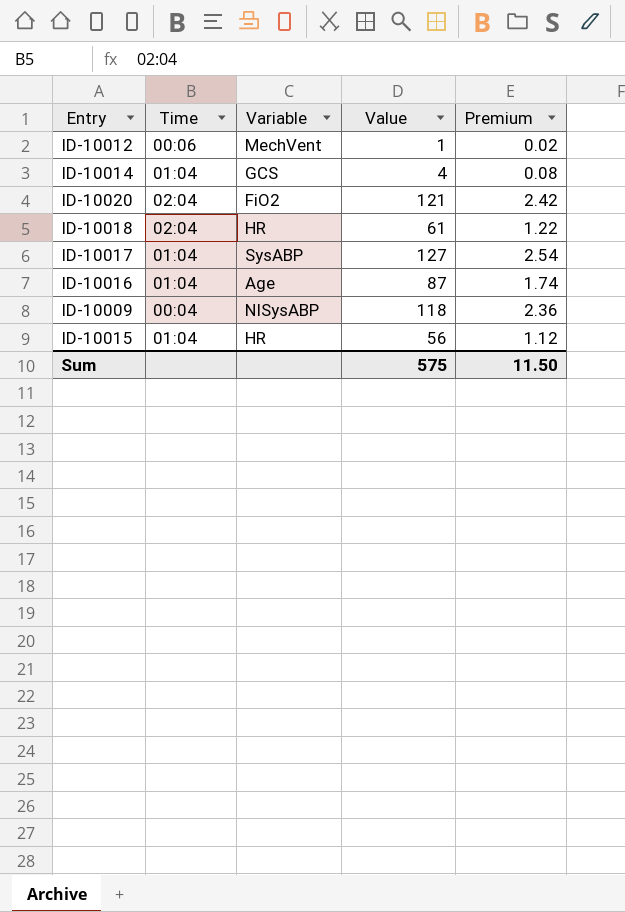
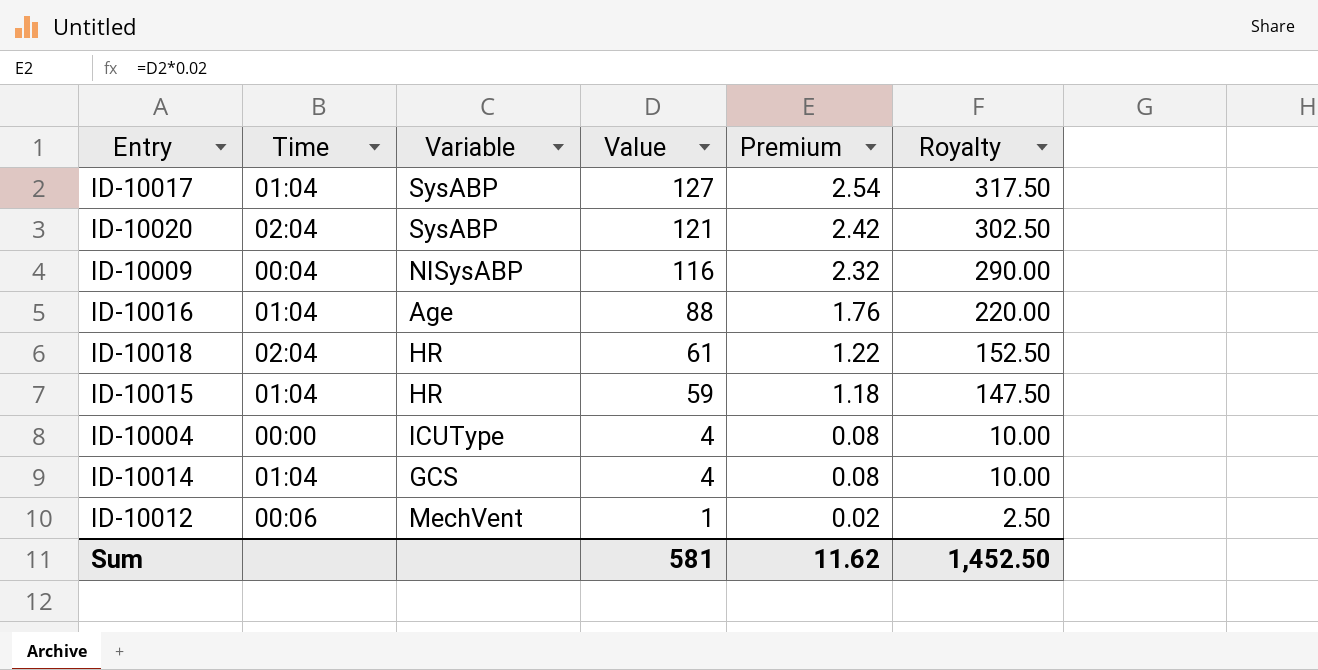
row order: none -> Value descending
column Royalty | formula: none -> [Value] * 2.5
ID-10020 | Variable: FiO2 -> SysABP
ID-10009 | Value: 118 -> 116
ID-10009 | Premium: 2.36 -> 2.32
ID-10016 | Value: 87 -> 88
ID-10016 | Premium: 1.74 -> 1.76
ID-10015 | Value: 56 -> 59
ID-10015 | Premium: 1.12 -> 1.18
row ID-10004: none -> 00:00 | ICUType | 4 | 0.08 | 10.00
Sum | Value: 575 -> 581
Sum | Premium: 11.50 -> 11.62

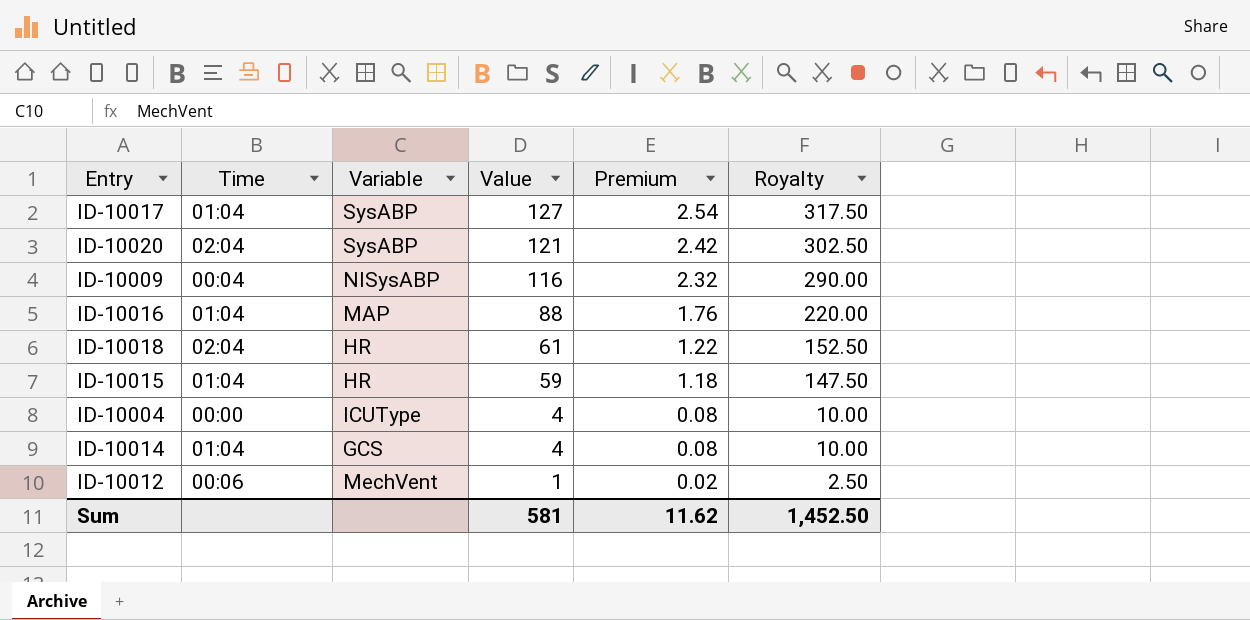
ID-10016 | Variable: Age -> MAP

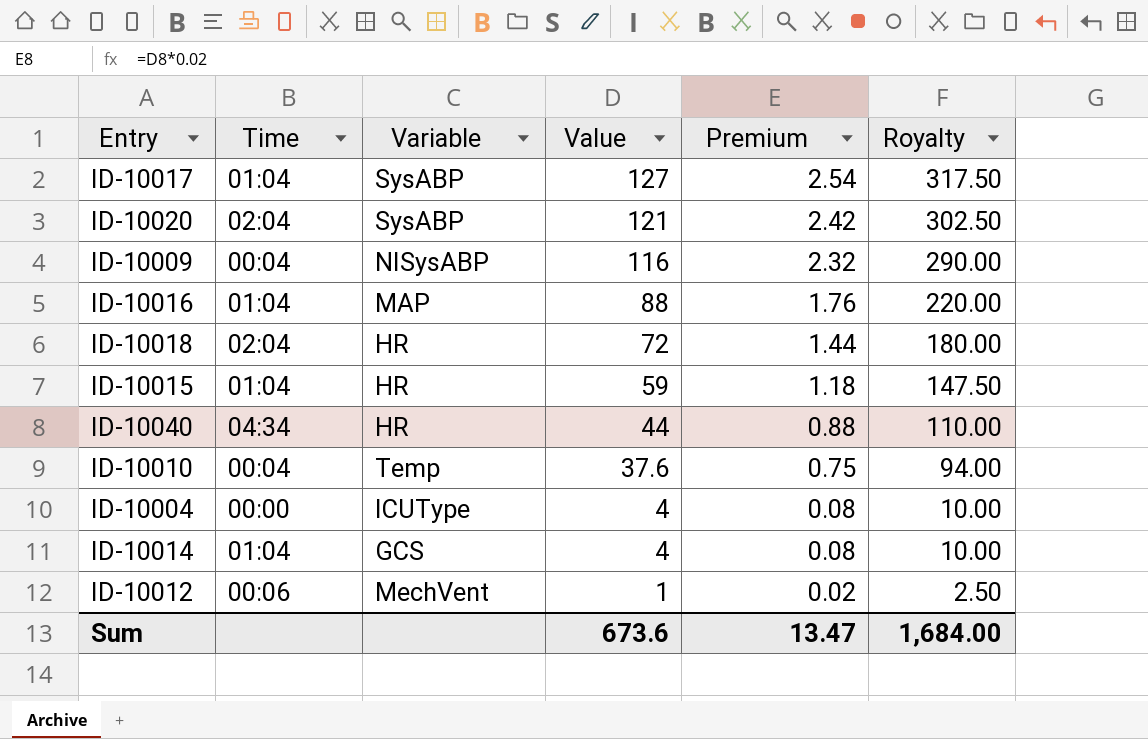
ID-10018 | Value: 61 -> 72
ID-10018 | Premium: 1.22 -> 1.44
ID-10018 | Royalty: 152.50 -> 180.00
row ID-10040: none -> 04:34 | HR | 44 | 0.88 | 110.00
row ID-10010: none -> 00:04 | Temp | 37.6 | 0.75 | 94.00
Sum | Value: 581 -> 673.6
Sum | Premium: 11.62 -> 13.47
Sum | Royalty: 1,452.50 -> 1,684.00

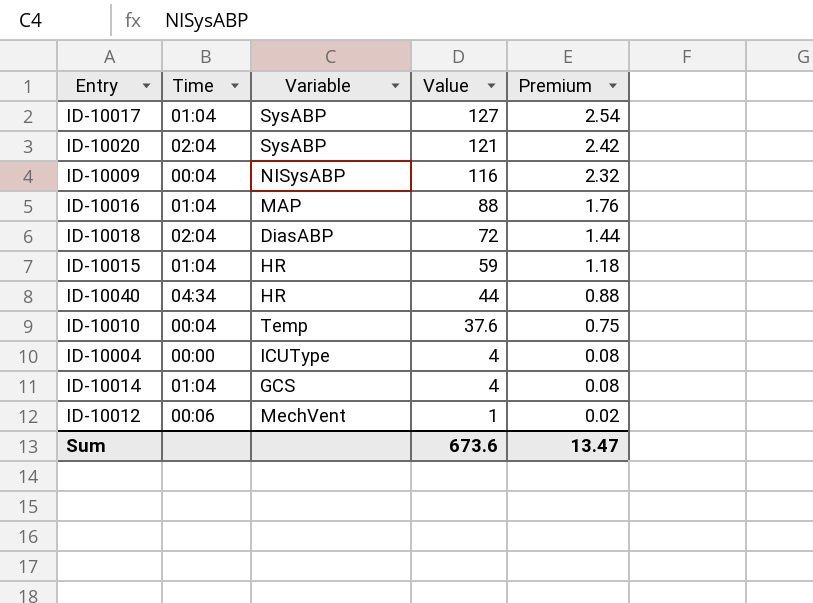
column Royalty | formula: [Value] * 2.5 -> none
ID-10018 | Variable: HR -> DiasABP

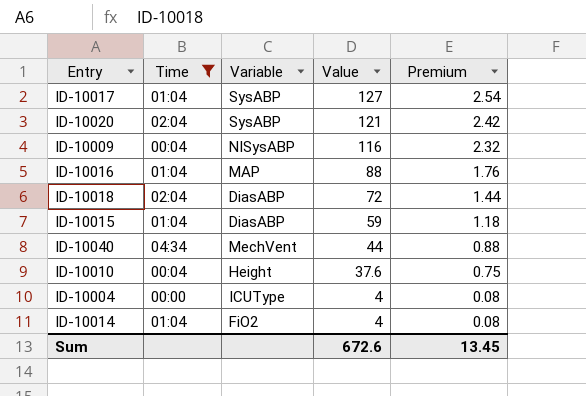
filter: none -> Time != 00:06
ID-10015 | Variable: HR -> DiasABP
ID-10040 | Variable: HR -> MechVent
ID-10010 | Variable: Temp -> Height
ID-10014 | Variable: GCS -> FiO2
Sum | Value: 673.6 -> 672.6
Sum | Premium: 13.47 -> 13.45

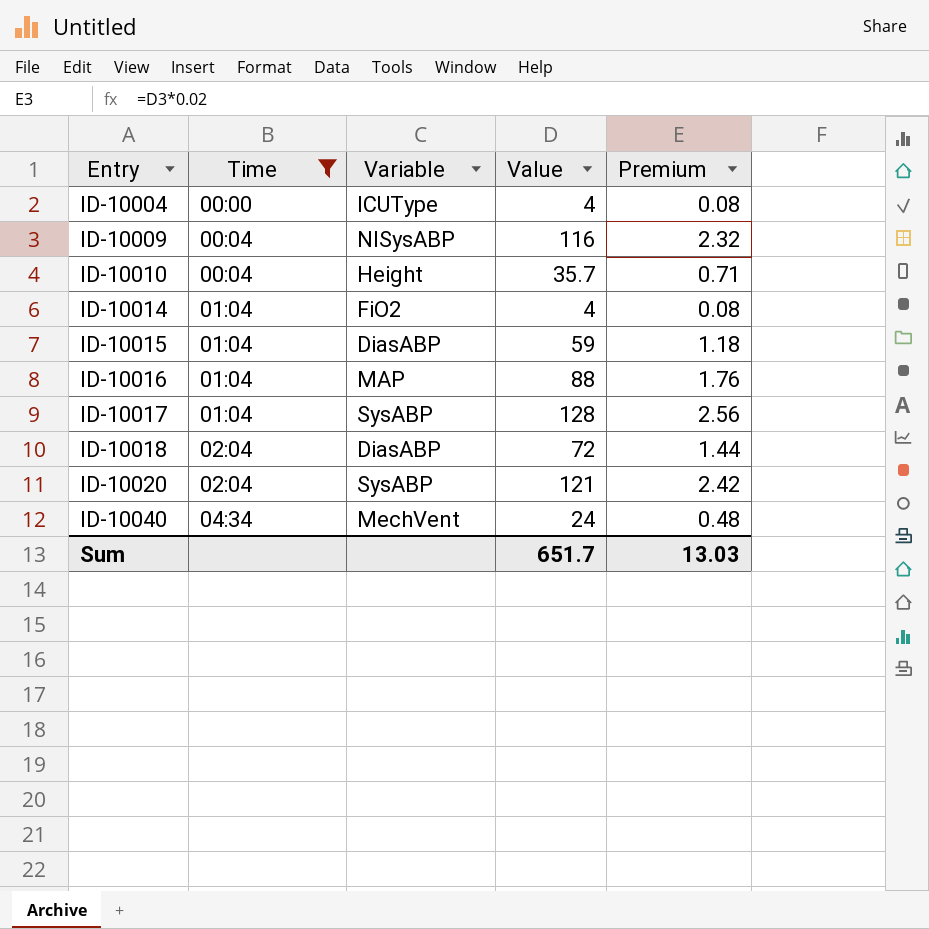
row order: Value descending -> Entry ascending
ID-10010 | Value: 37.6 -> 35.7
ID-10010 | Premium: 0.75 -> 0.71
ID-10017 | Value: 127 -> 128
ID-10017 | Premium: 2.54 -> 2.56
ID-10040 | Value: 44 -> 24
ID-10040 | Premium: 0.88 -> 0.48
Sum | Value: 672.6 -> 651.7
Sum | Premium: 13.45 -> 13.03

